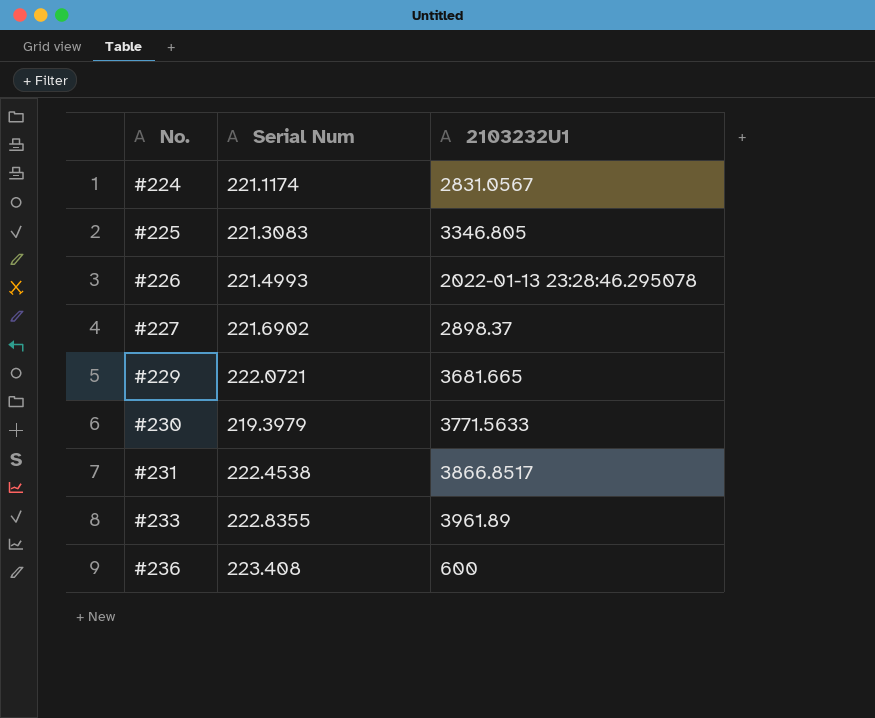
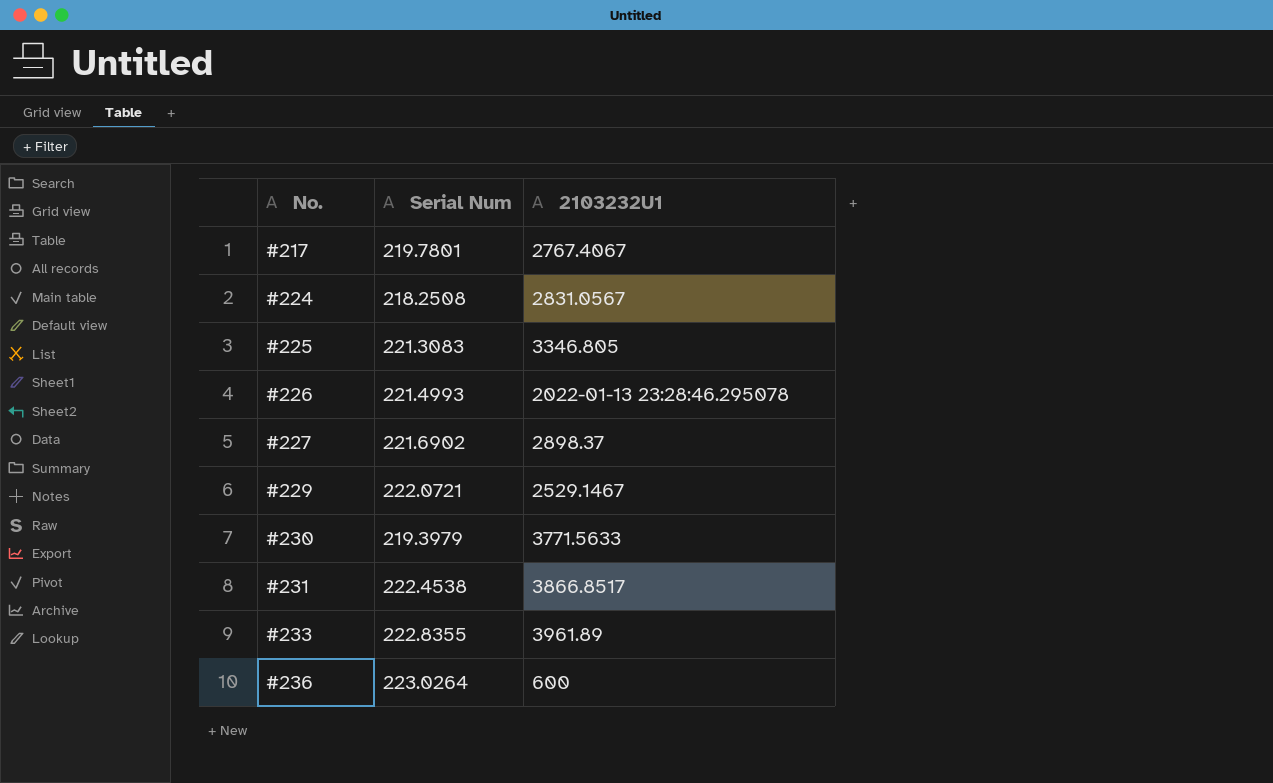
row #217: none -> 219.7801 | 2767.4067
#224 | Serial Num: 221.1174 -> 218.2508
#229 | 2103232U1: 3681.665 -> 2529.1467
#236 | Serial Num: 223.408 -> 223.0264

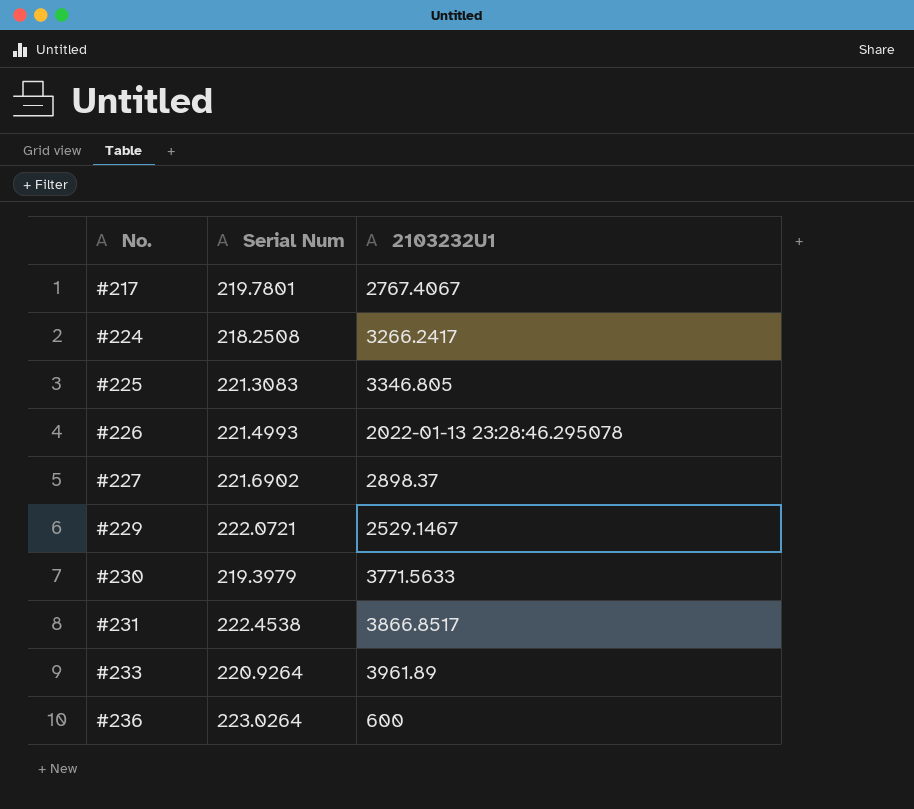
#224 | 2103232U1: 2831.0567 -> 3266.2417
#233 | Serial Num: 222.8355 -> 220.9264

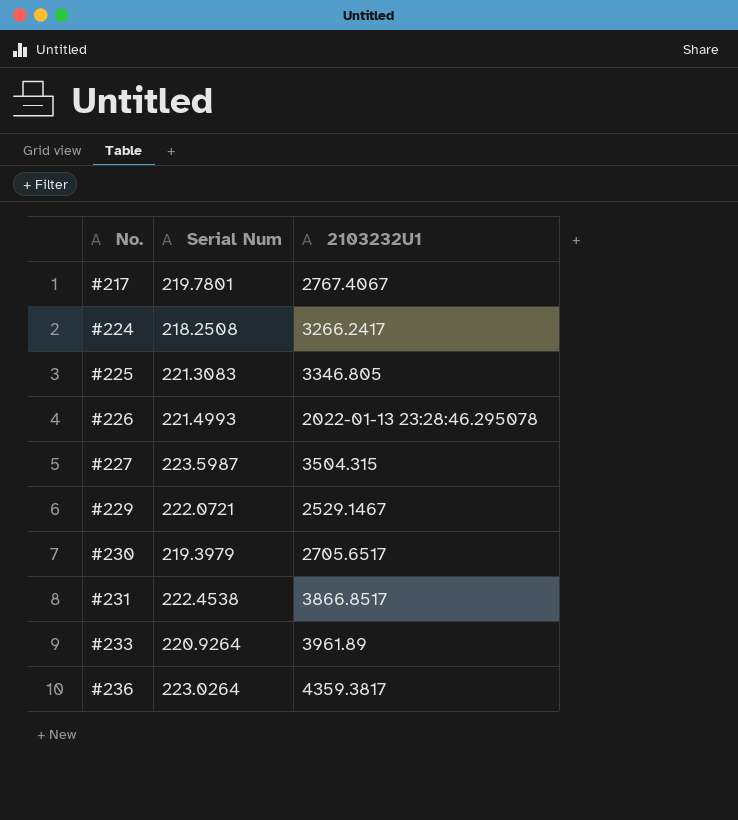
#227 | Serial Num: 221.6902 -> 223.5987
#227 | 2103232U1: 2898.37 -> 3504.315
#230 | 2103232U1: 3771.5633 -> 2705.6517
#236 | 2103232U1: 600 -> 4359.3817

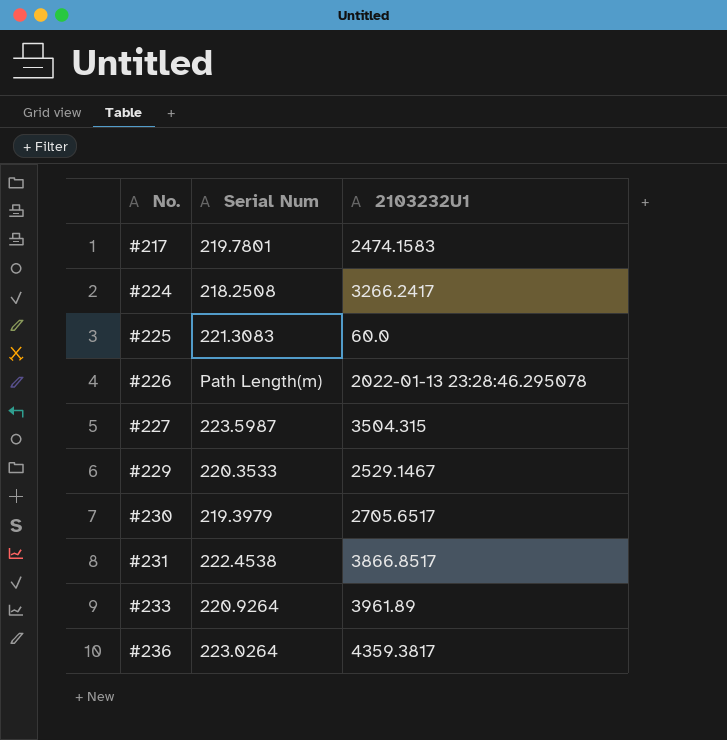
#217 | 2103232U1: 2767.4067 -> 2474.1583
#225 | 2103232U1: 3346.805 -> 60.0
#226 | Serial Num: 221.4993 -> Path Length(m)
#229 | Serial Num: 222.0721 -> 220.3533

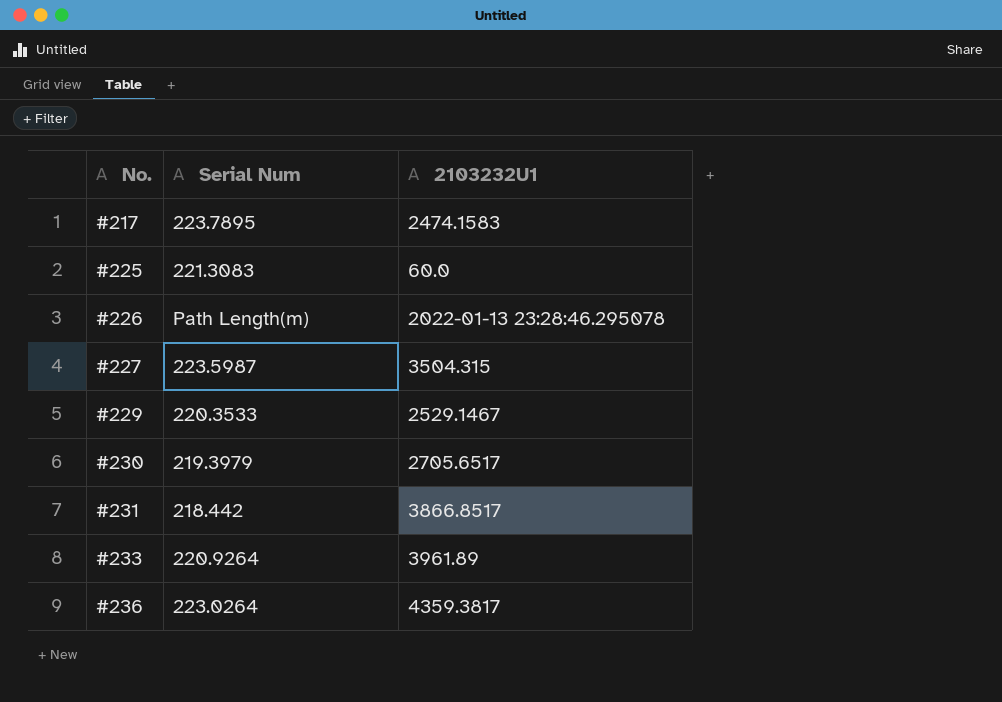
row #224: 218.2508 | 3266.2417 -> none
#217 | Serial Num: 219.7801 -> 223.7895
#231 | Serial Num: 222.4538 -> 218.442

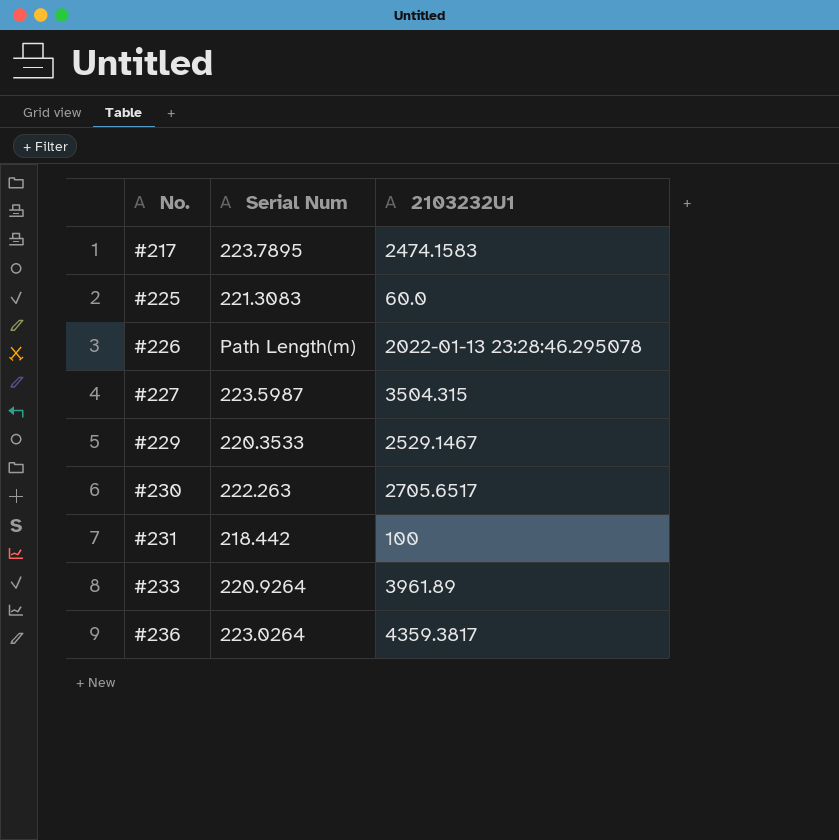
#230 | Serial Num: 219.3979 -> 222.263
#231 | 2103232U1: 3866.8517 -> 100

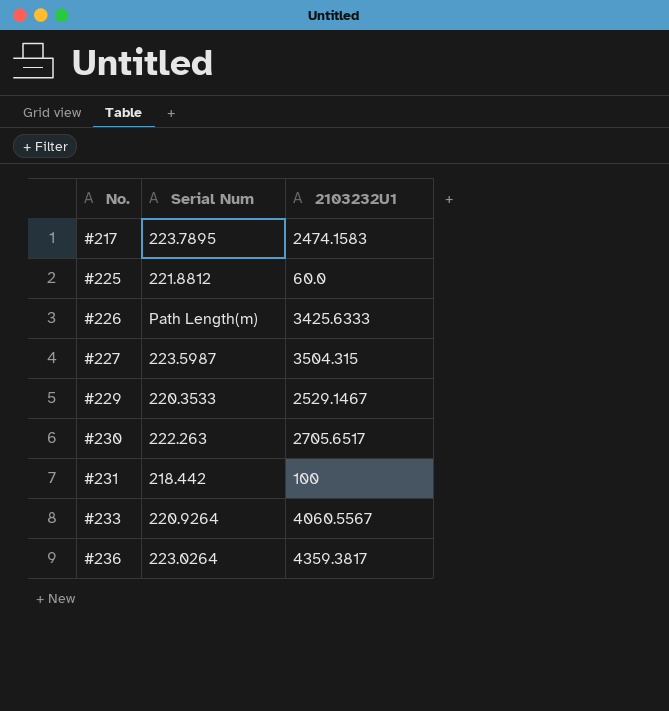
#225 | Serial Num: 221.3083 -> 221.8812
#226 | 2103232U1: 2022-01-13 23:28:46.295078 -> 3425.6333
#233 | 2103232U1: 3961.89 -> 4060.5567

